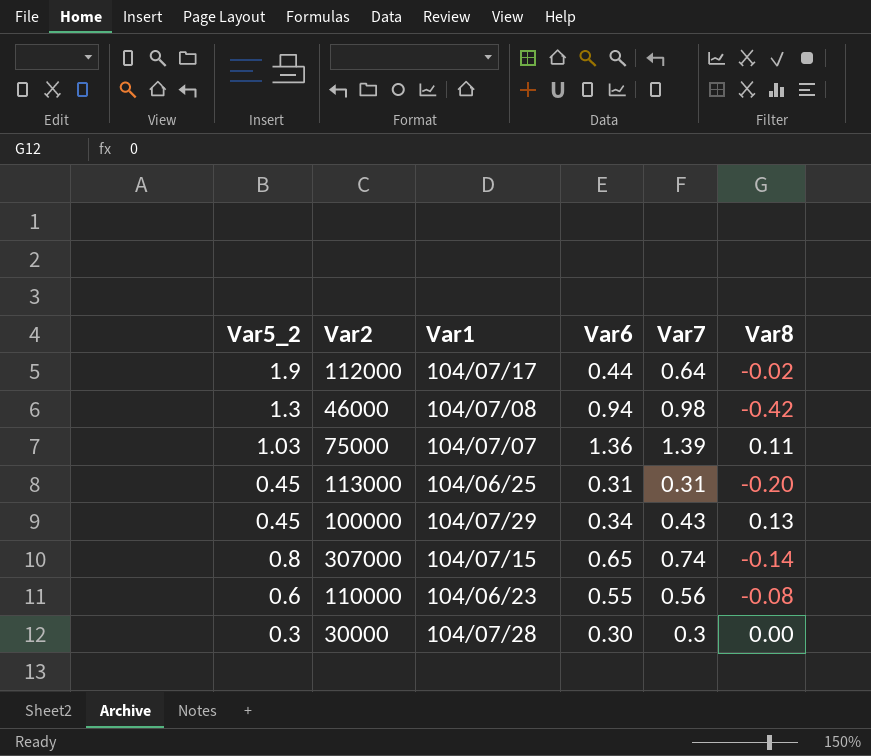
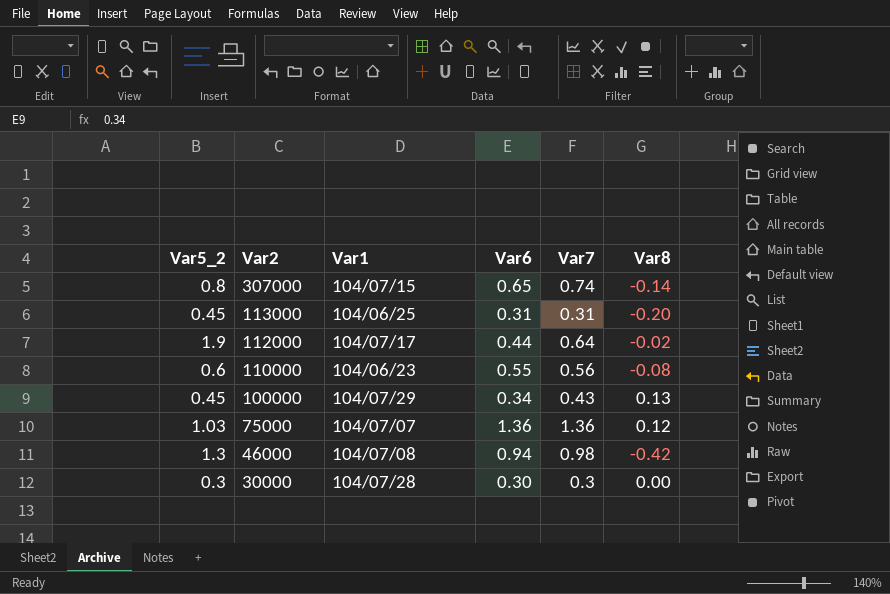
row order: none -> Var2 descending
75000 | Var7: 1.39 -> 1.36
75000 | Var8: 0.11 -> 0.12

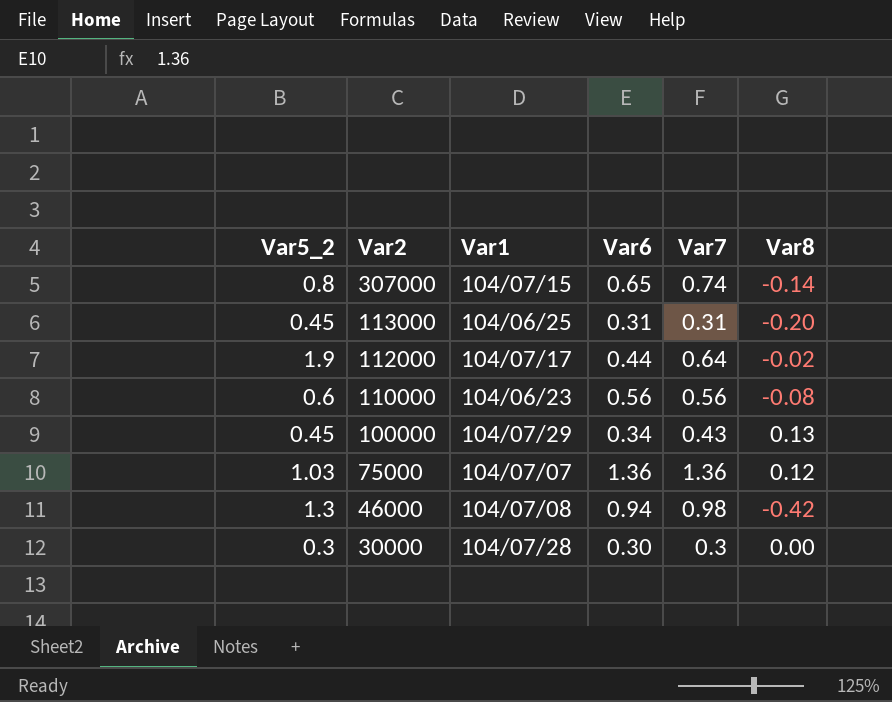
110000 | Var6: 0.55 -> 0.56

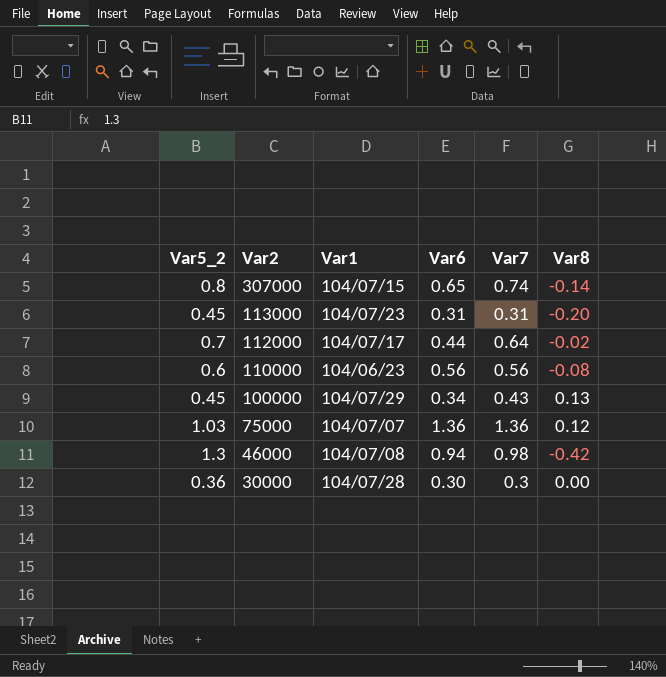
113000 | Var1: 104/06/25 -> 104/07/23
112000 | Var5_2: 1.9 -> 0.7
30000 | Var5_2: 0.3 -> 0.36

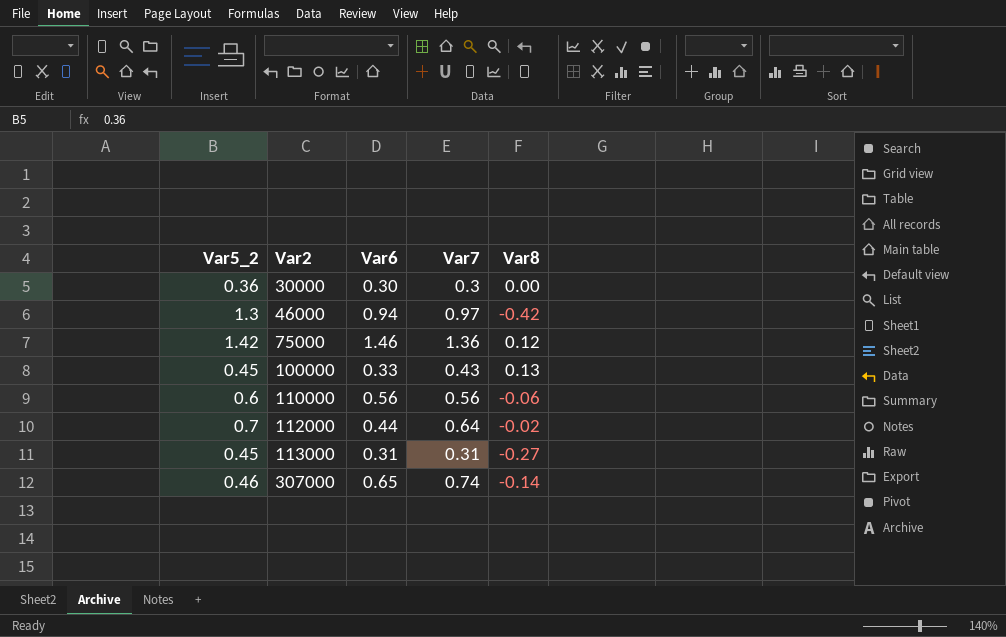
row order: Var2 descending -> Var2 ascending
column Var1 | position: 3 -> none
46000 | Var7: 0.98 -> 0.97
75000 | Var5_2: 1.03 -> 1.42
75000 | Var6: 1.36 -> 1.46
100000 | Var6: 0.34 -> 0.33
110000 | Var8: -0.08 -> -0.06
113000 | Var8: -0.20 -> -0.27
307000 | Var5_2: 0.8 -> 0.46

